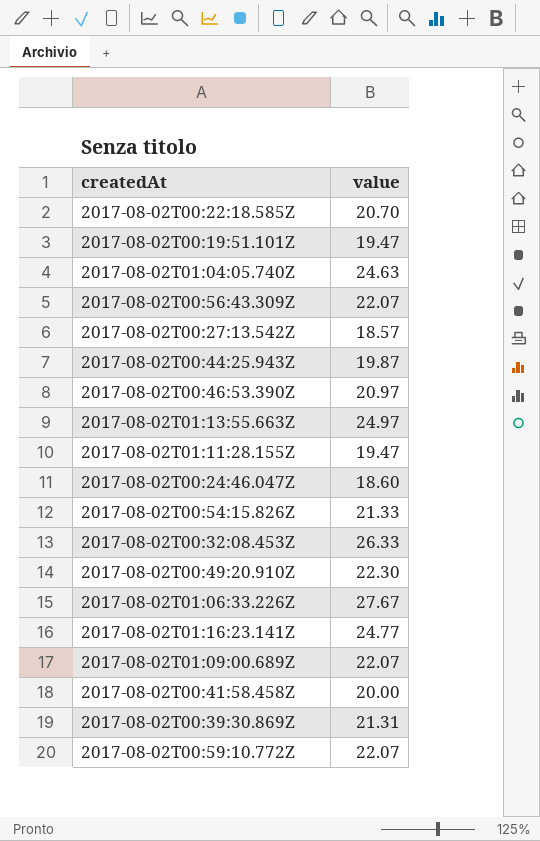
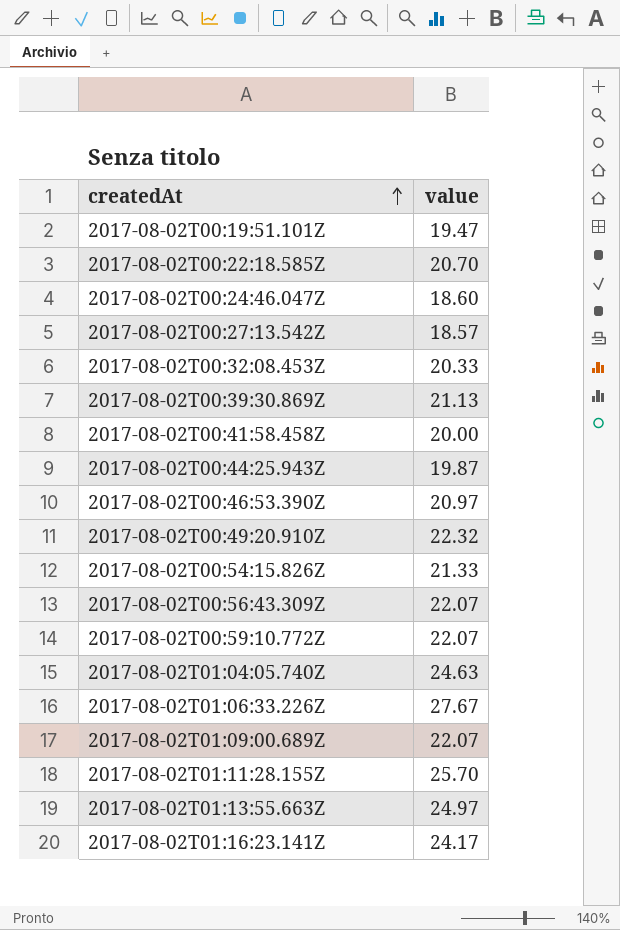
row order: none -> createdAt ascending
2017-08-02T00:32:08.453Z | value: 26.33 -> 20.33
2017-08-02T00:39:30.869Z | value: 21.31 -> 21.13
2017-08-02T00:49:20.910Z | value: 22.30 -> 22.32
2017-08-02T01:11:28.155Z | value: 19.47 -> 25.70
2017-08-02T01:16:23.141Z | value: 24.77 -> 24.17

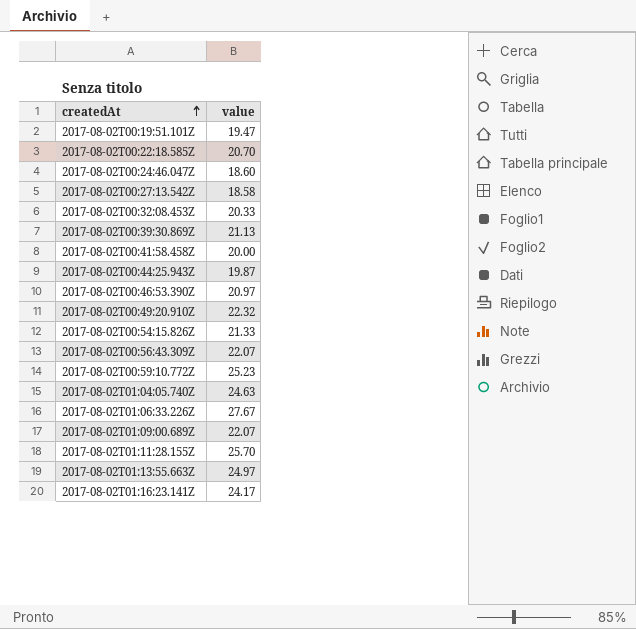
2017-08-02T00:27:13.542Z | value: 18.57 -> 18.58
2017-08-02T00:59:10.772Z | value: 22.07 -> 25.23

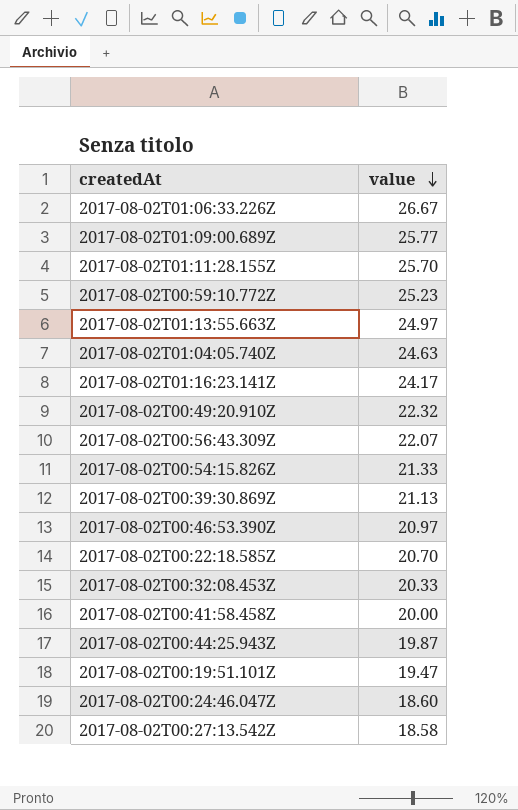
row order: createdAt ascending -> value descending
2017-08-02T01:06:33.226Z | value: 27.67 -> 26.67
2017-08-02T01:09:00.689Z | value: 22.07 -> 25.77

